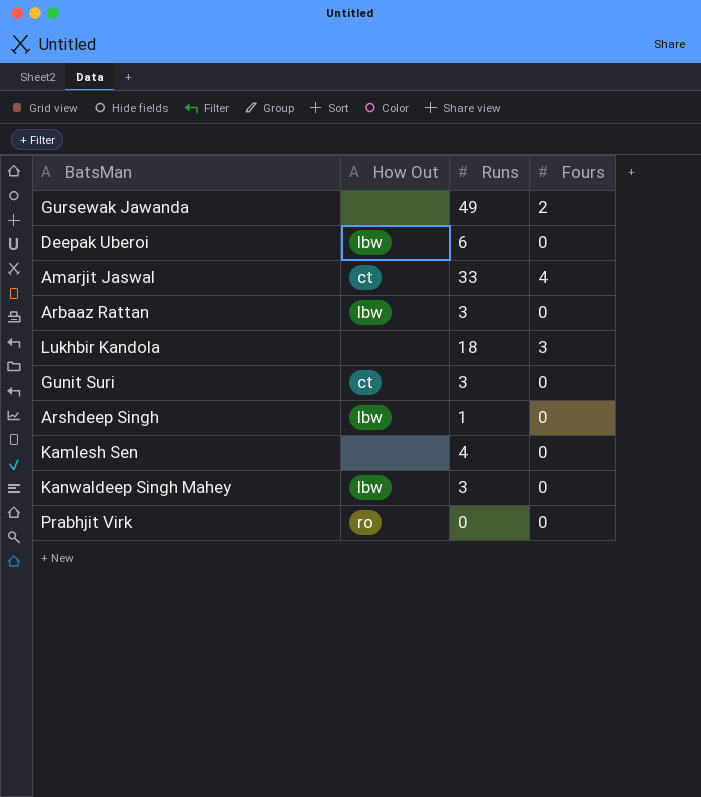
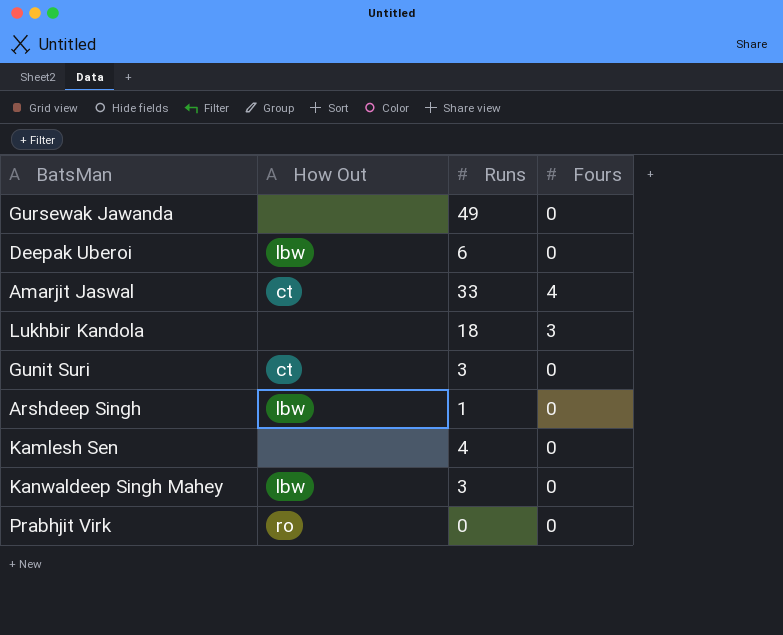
row Arbaaz Rattan: lbw | 3 | 0 -> none
Gursewak Jawanda | Fours: 2 -> 0

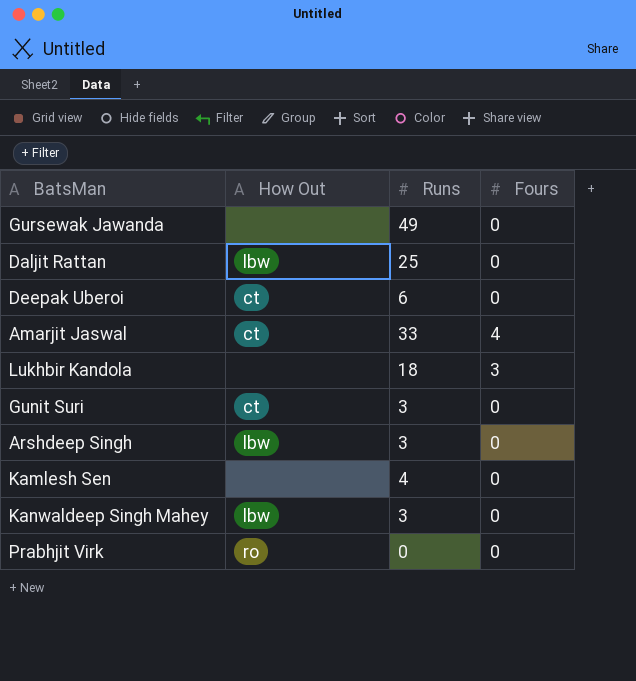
row Daljit Rattan: none -> lbw | 25 | 0
Deepak Uberoi | How Out: lbw -> ct
Arshdeep Singh | Runs: 1 -> 3

